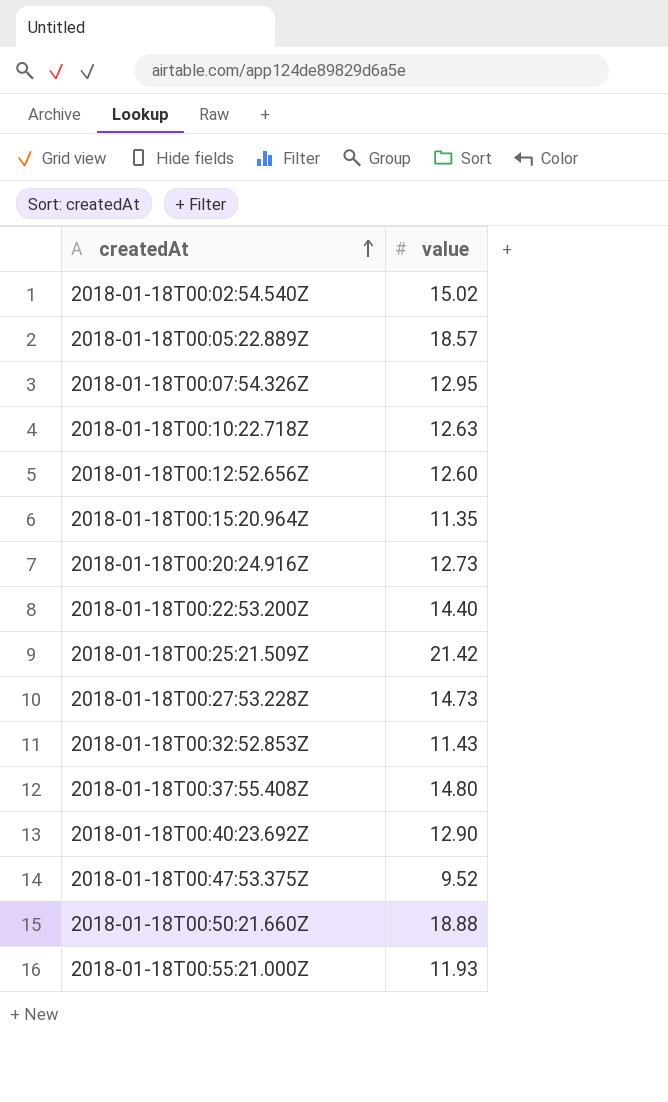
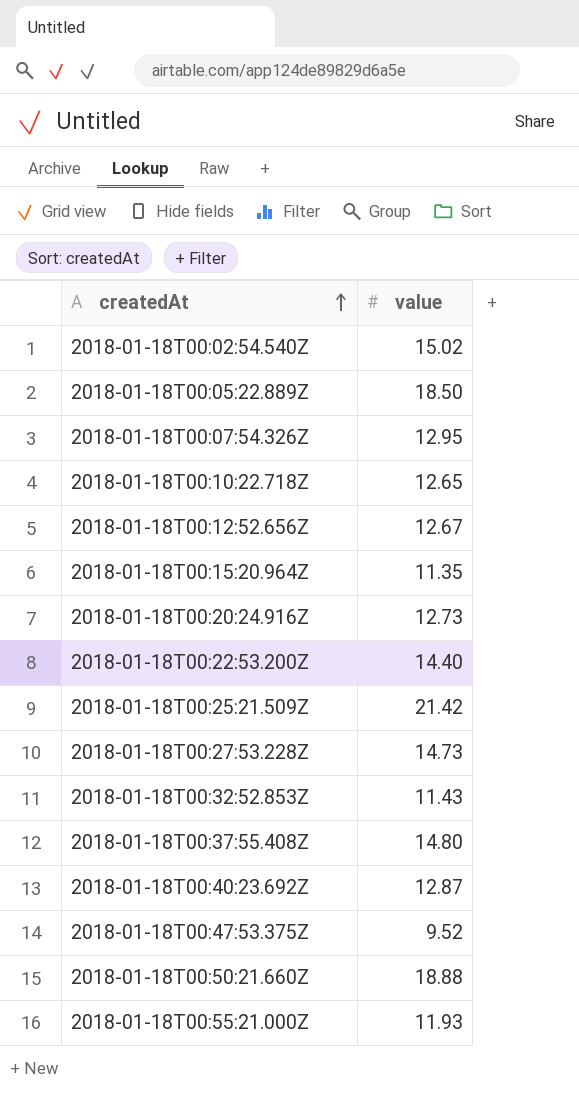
2018-01-18T00:05:22.889Z | value: 18.57 -> 18.50
2018-01-18T00:10:22.718Z | value: 12.63 -> 12.65
2018-01-18T00:12:52.656Z | value: 12.60 -> 12.67
2018-01-18T00:40:23.692Z | value: 12.90 -> 12.87

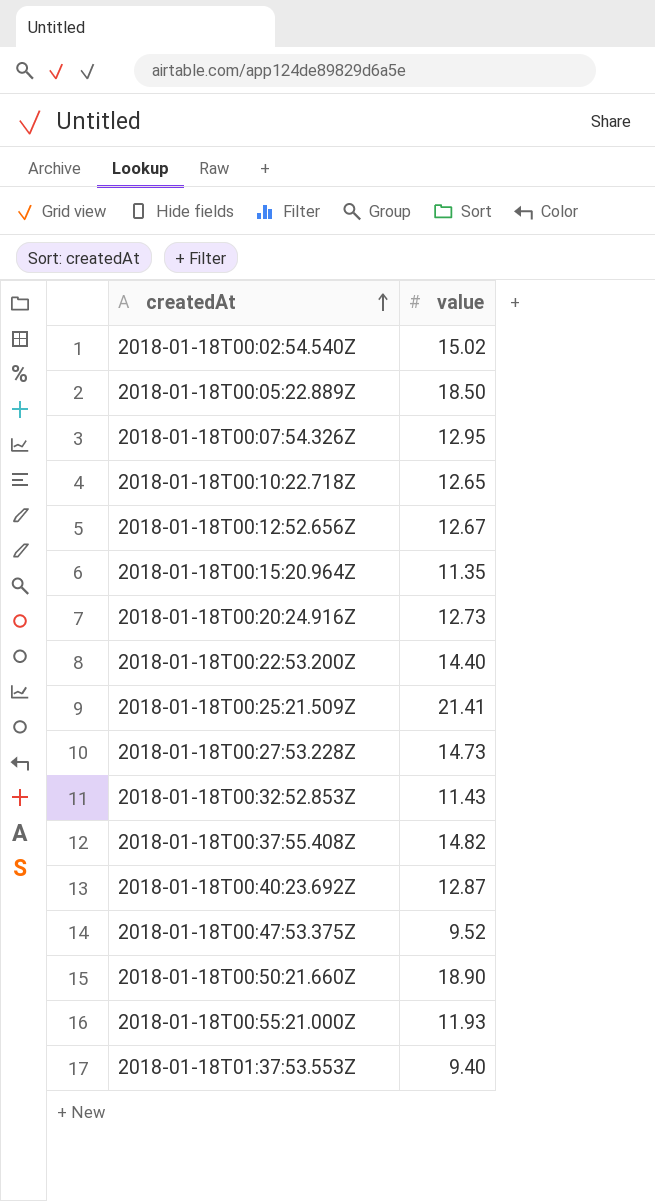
2018-01-18T00:25:21.509Z | value: 21.42 -> 21.41
2018-01-18T00:37:55.408Z | value: 14.80 -> 14.82
2018-01-18T00:50:21.660Z | value: 18.88 -> 18.90
row 2018-01-18T01:37:53.553Z: none -> 9.40

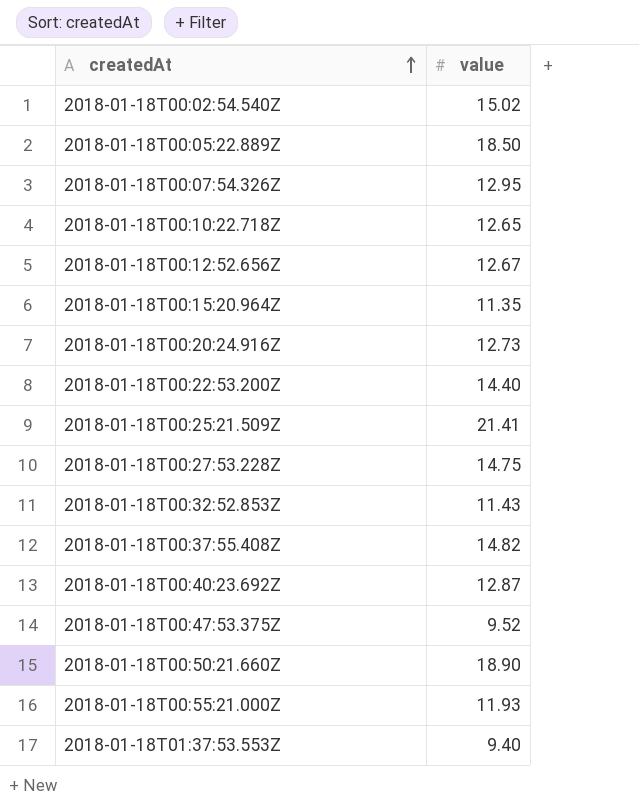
2018-01-18T00:27:53.228Z | value: 14.73 -> 14.75

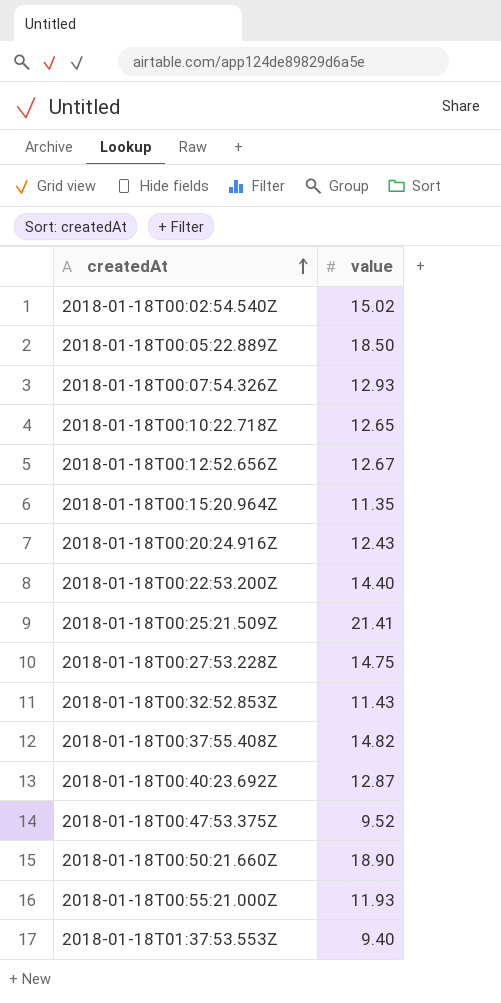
2018-01-18T00:07:54.326Z | value: 12.95 -> 12.93
2018-01-18T00:20:24.916Z | value: 12.73 -> 12.43

